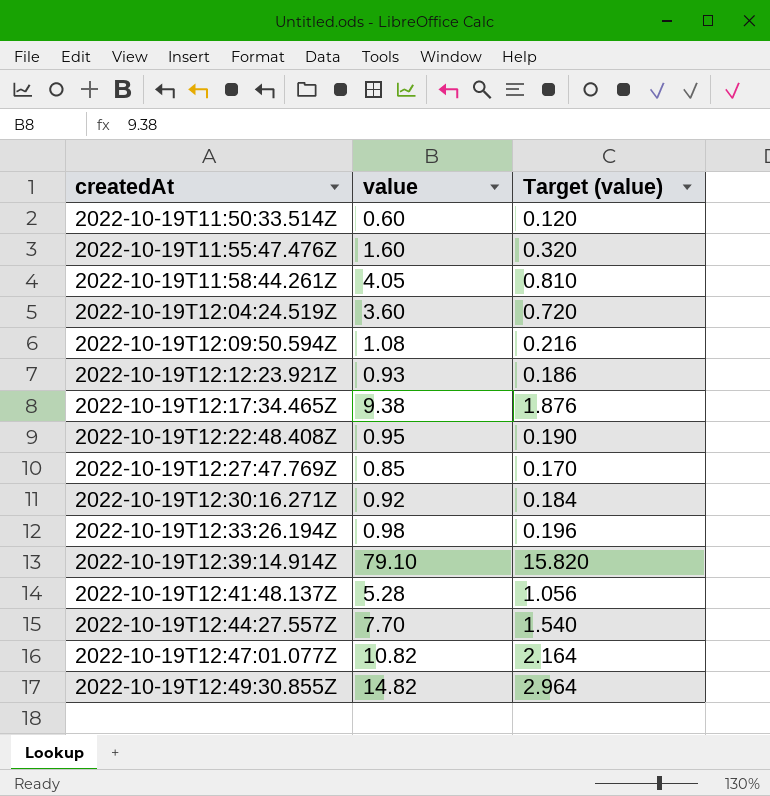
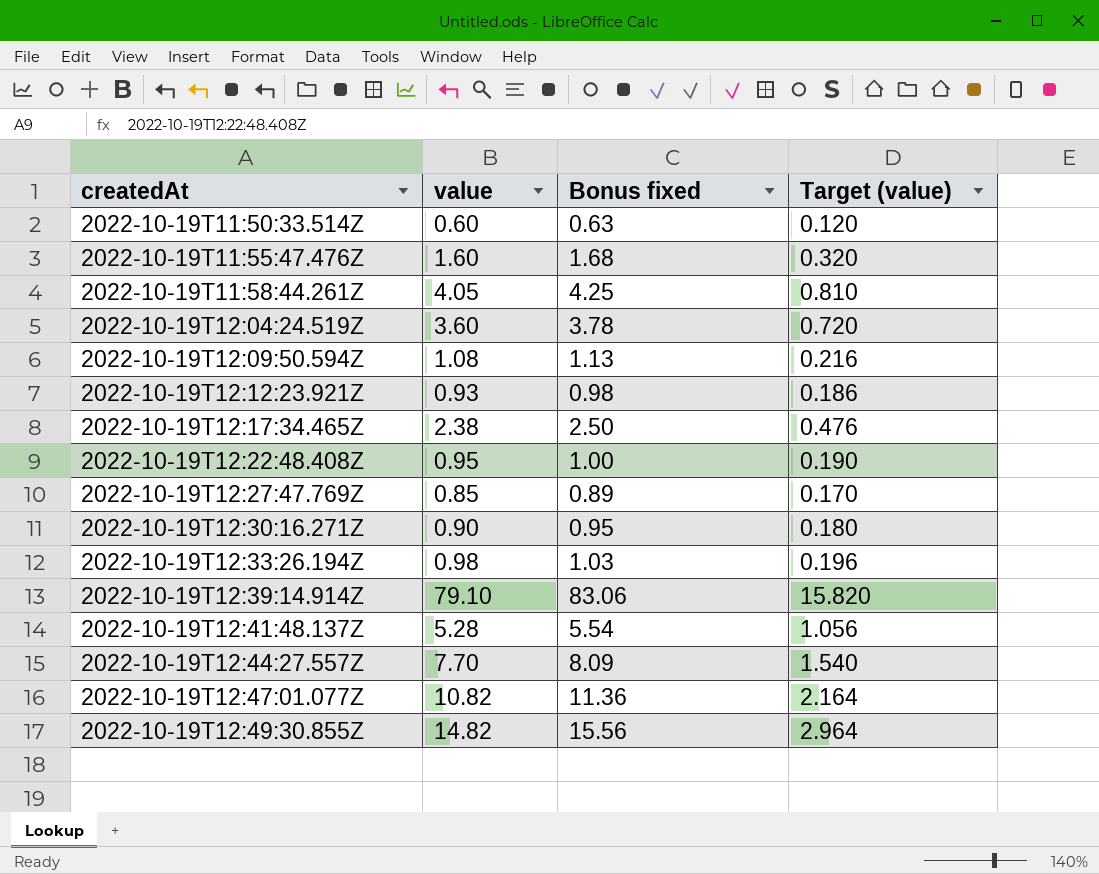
column Bonus fixed | formula: none -> [value] * 1.05
2022-10-19T12:17:34.465Z | value: 9.38 -> 2.38
2022-10-19T12:17:34.465Z | Target (value): 1.876 -> 0.476
2022-10-19T12:30:16.271Z | value: 0.92 -> 0.90
2022-10-19T12:30:16.271Z | Target (value): 0.184 -> 0.180

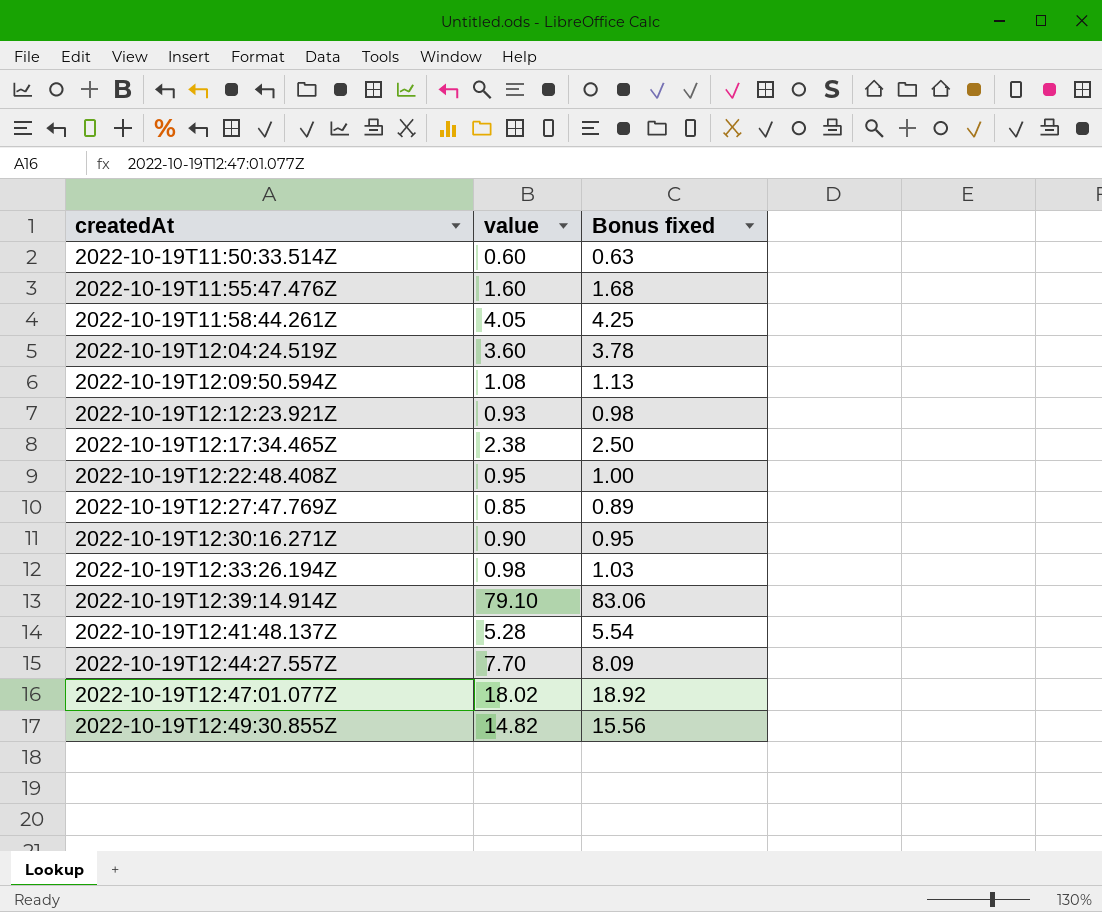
column Target (value) | formula: [value] * 0.2 -> none
2022-10-19T12:47:01.077Z | value: 10.82 -> 18.02
2022-10-19T12:47:01.077Z | Bonus fixed: 11.36 -> 18.92

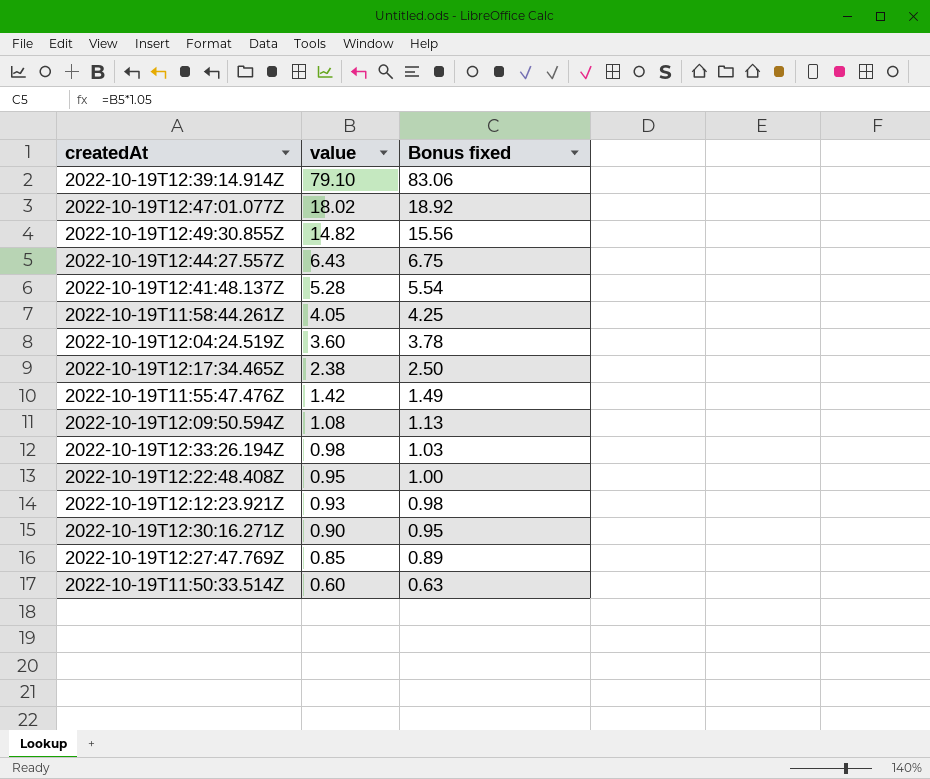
row order: createdAt ascending -> value descending
2022-10-19T12:44:27.557Z | value: 7.70 -> 6.43
2022-10-19T12:44:27.557Z | Bonus fixed: 8.09 -> 6.75
2022-10-19T11:55:47.476Z | value: 1.60 -> 1.42
2022-10-19T11:55:47.476Z | Bonus fixed: 1.68 -> 1.49

